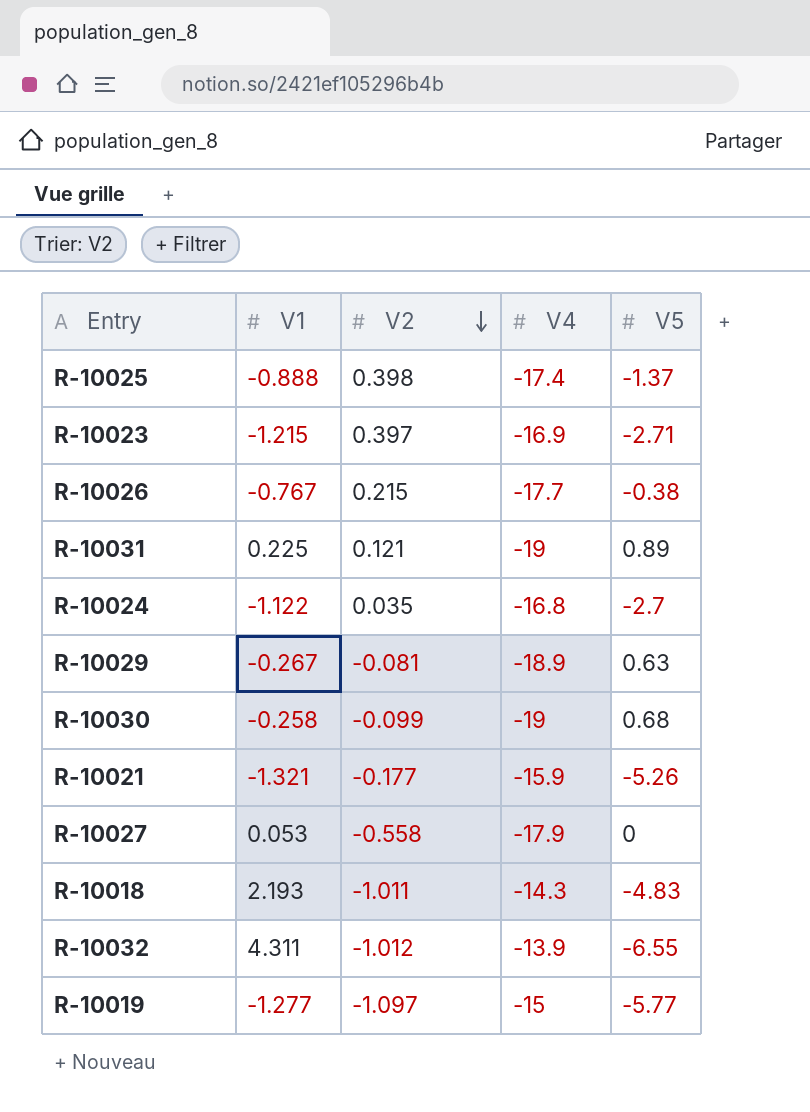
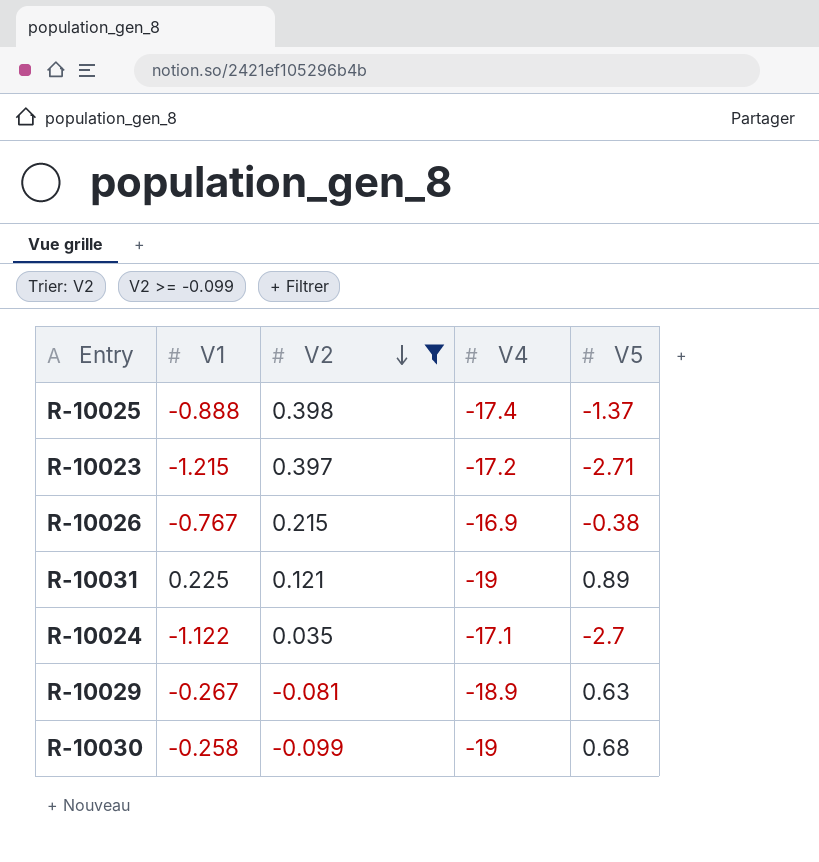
filter: none -> V2 >= -0.099
R-10023 | V4: -16.9 -> -17.2
R-10026 | V4: -17.7 -> -16.9
R-10024 | V4: -16.8 -> -17.1

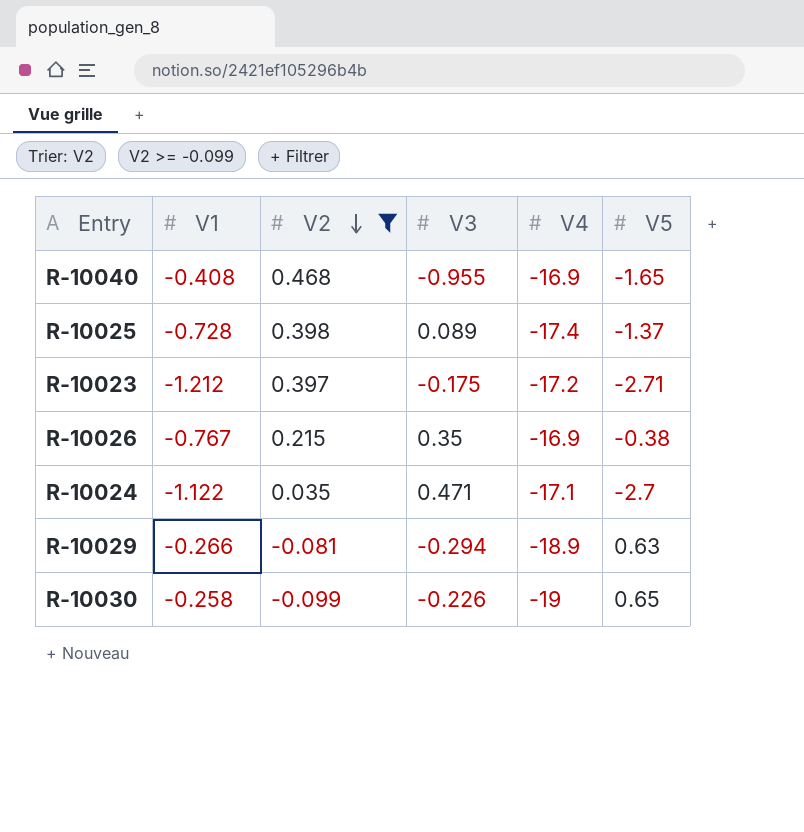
column V3 | position: none -> 4
row R-10031: 0.225 | 0.121 | -19 | 0.89 -> none
row R-10040: none -> -0.408 | 0.468 | -0.955 | -16.9 | -1.65
R-10025 | V1: -0.888 -> -0.728
R-10023 | V1: -1.215 -> -1.212
R-10029 | V1: -0.267 -> -0.266
R-10030 | V5: 0.68 -> 0.65

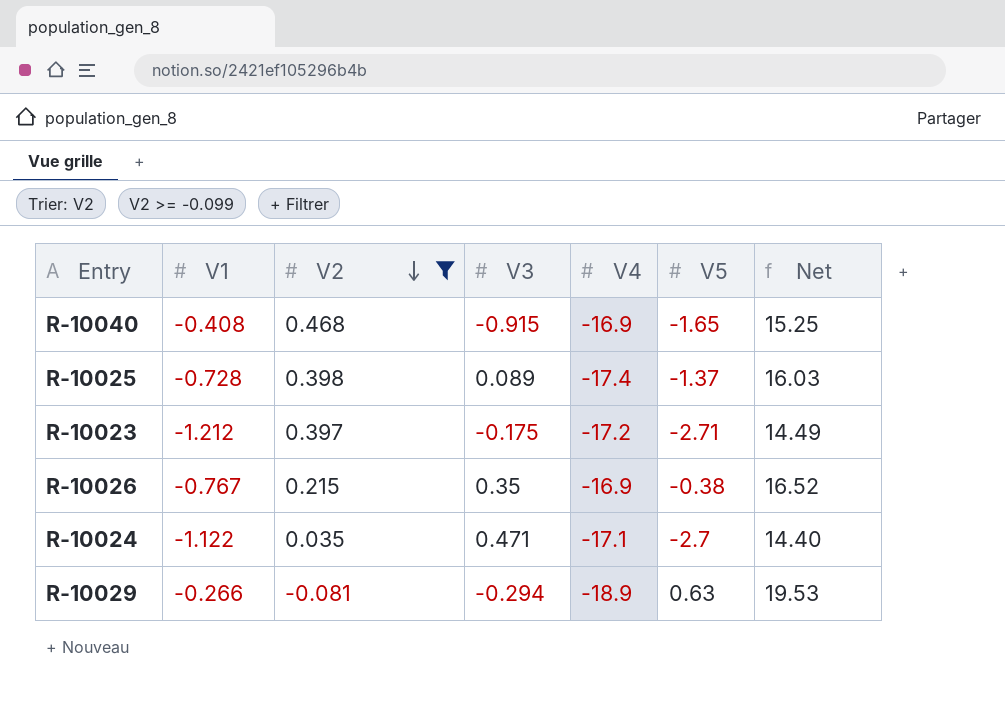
column Net | formula: none -> [V5] - [V4]
row R-10030: -0.258 | -0.099 | -0.226 | -19 | 0.65 -> none
R-10040 | V3: -0.955 -> -0.915

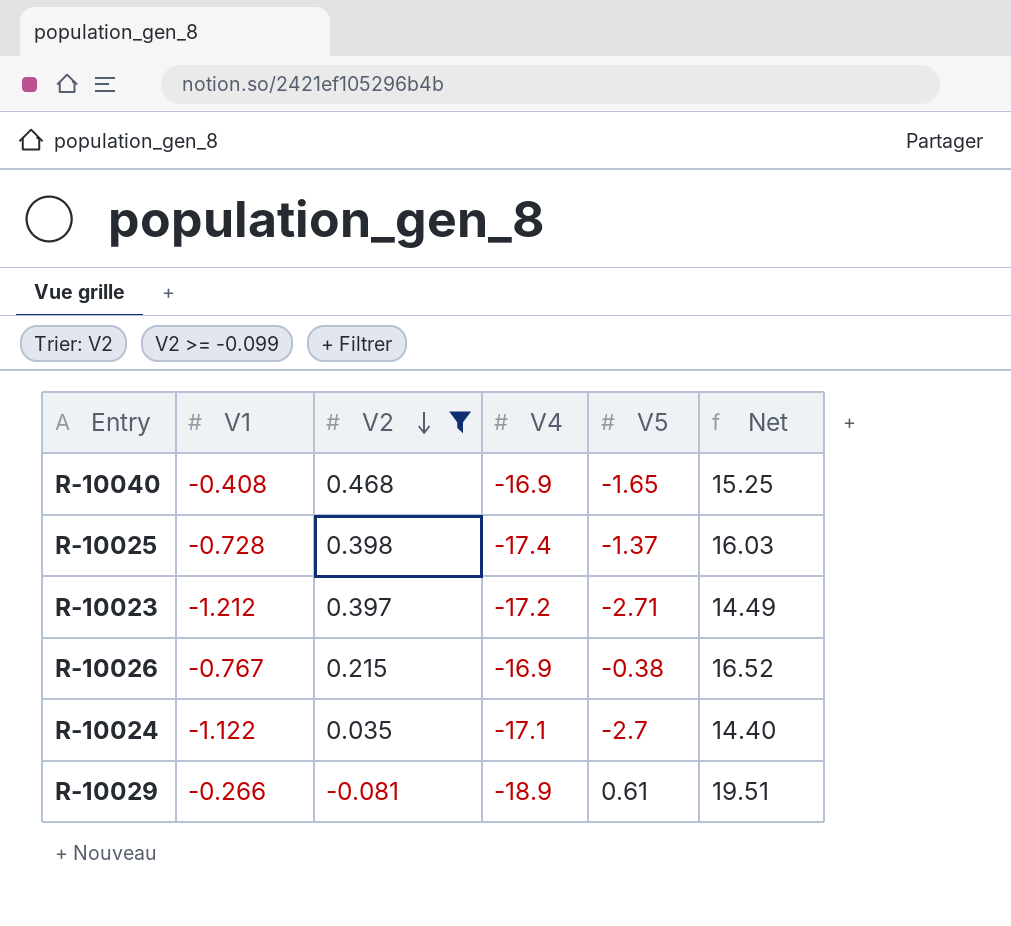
column V3 | position: 4 -> none
R-10029 | V5: 0.63 -> 0.61
R-10029 | Net: 19.53 -> 19.51

